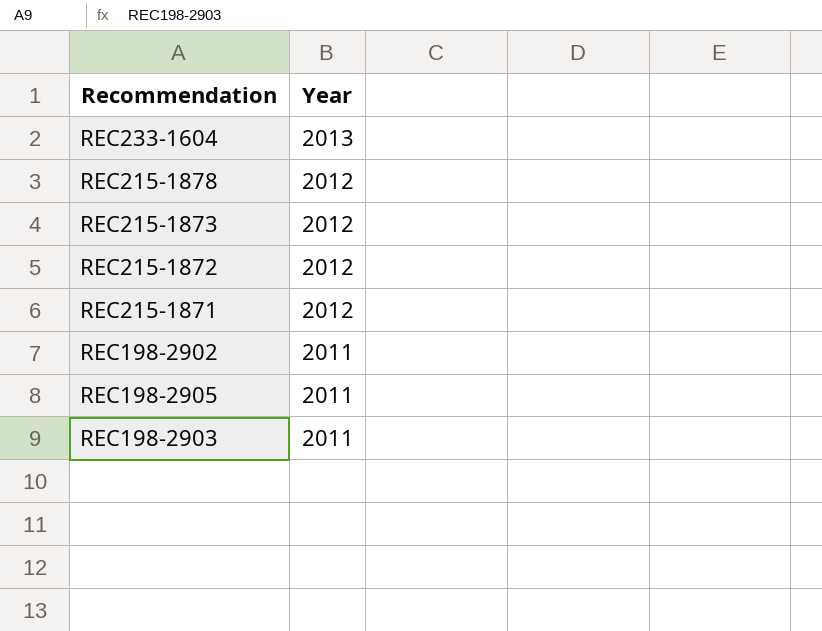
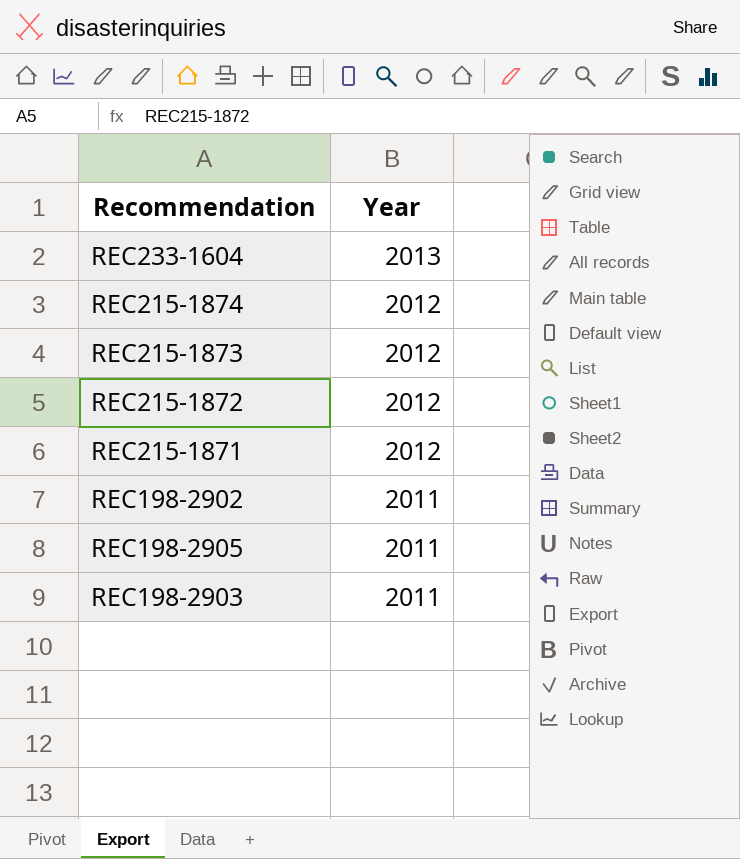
row REC215-1878: 2012 -> none
row REC215-1874: none -> 2012

